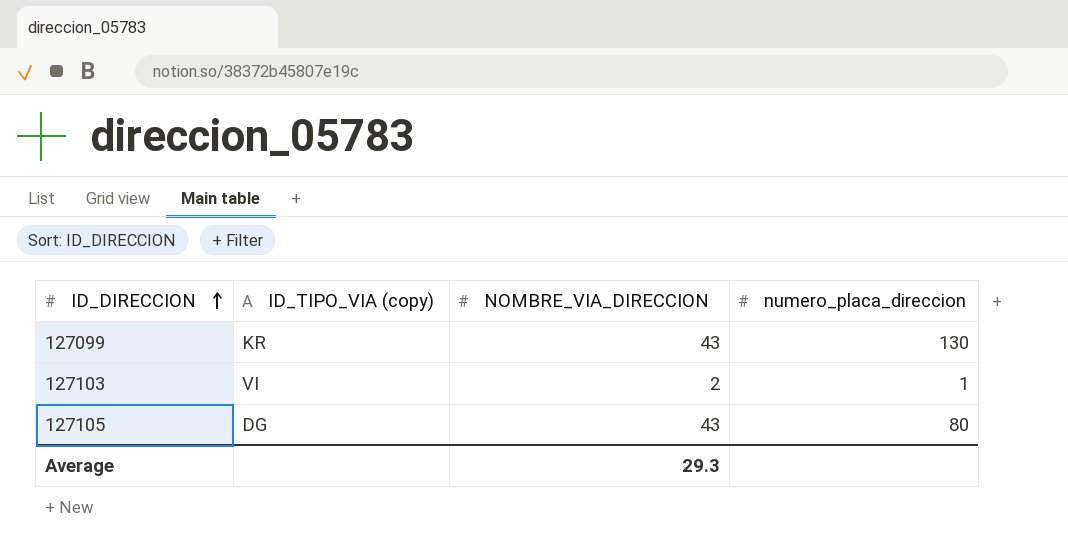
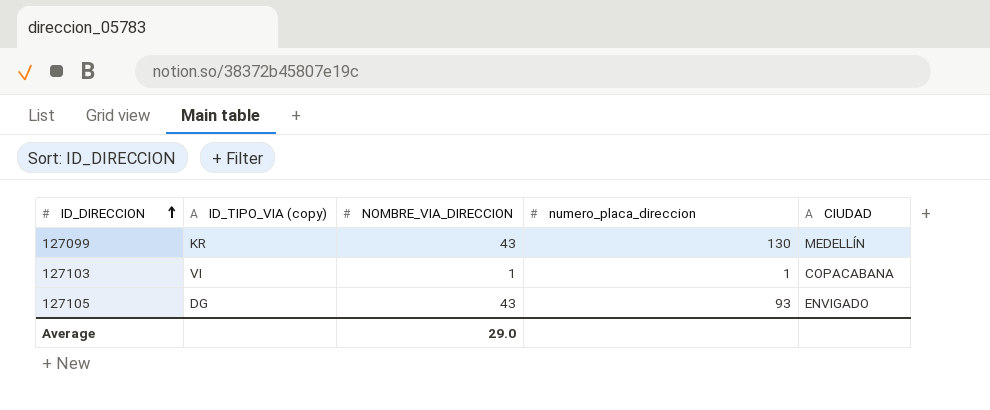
column CIUDAD | position: none -> 5
127103 | NOMBRE_VIA_DIRECCION: 2 -> 1
127105 | numero_placa_direccion: 80 -> 93
Average | NOMBRE_VIA_DIRECCION: 29.3 -> 29.0

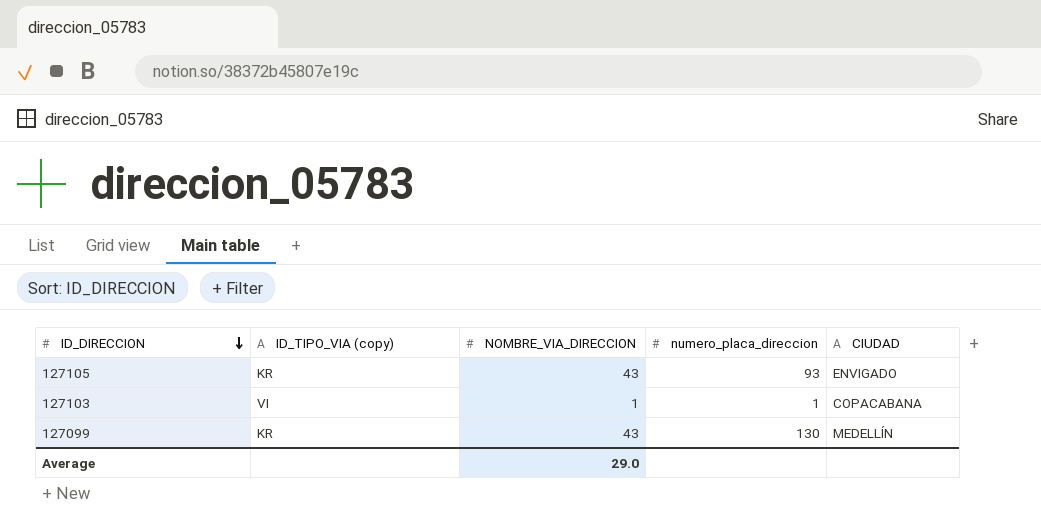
row order: ID_DIRECCION ascending -> ID_DIRECCION descending
127105 | ID_TIPO_VIA (copy): DG -> KR

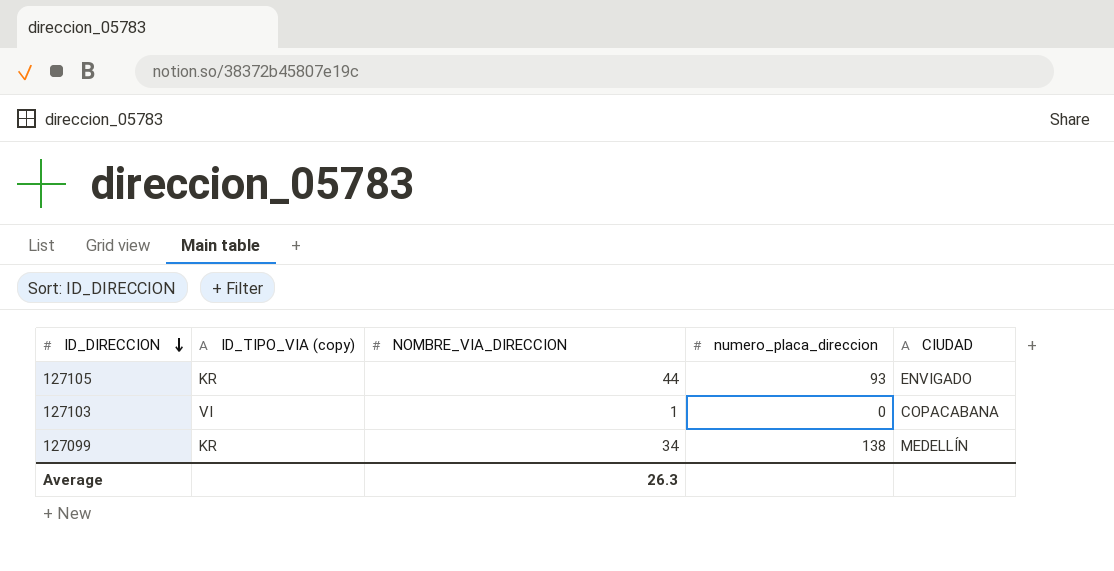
127105 | NOMBRE_VIA_DIRECCION: 43 -> 44
127103 | numero_placa_direccion: 1 -> 0
127099 | NOMBRE_VIA_DIRECCION: 43 -> 34
127099 | numero_placa_direccion: 130 -> 138
Average | NOMBRE_VIA_DIRECCION: 29.0 -> 26.3

